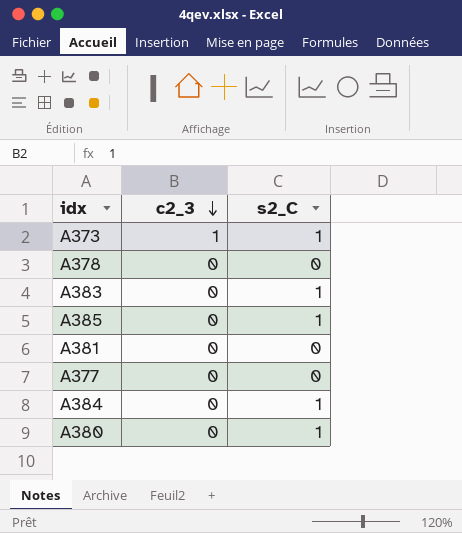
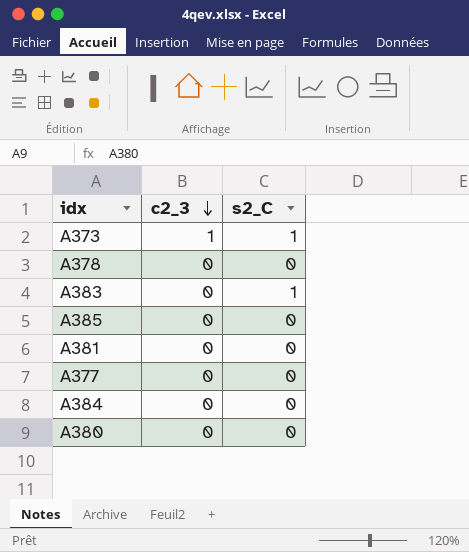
A385 | s2_C: 1 -> 0
A384 | s2_C: 1 -> 0
A380 | s2_C: 1 -> 0

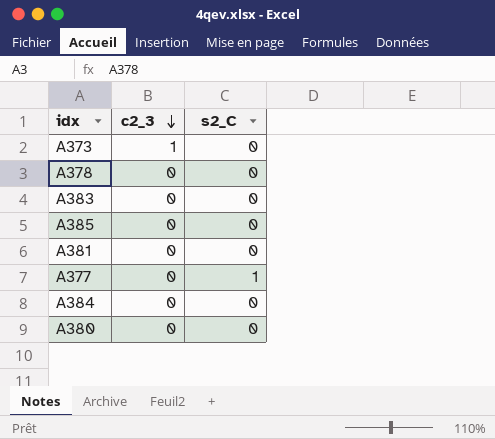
A373 | s2_C: 1 -> 0
A383 | s2_C: 1 -> 0
A377 | s2_C: 0 -> 1

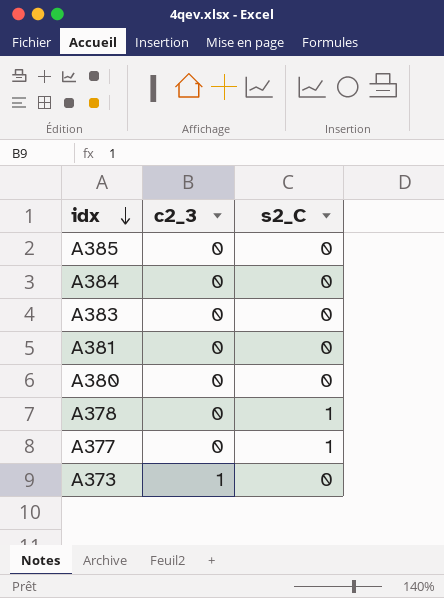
row order: c2_3 descending -> idx descending
A378 | s2_C: 0 -> 1

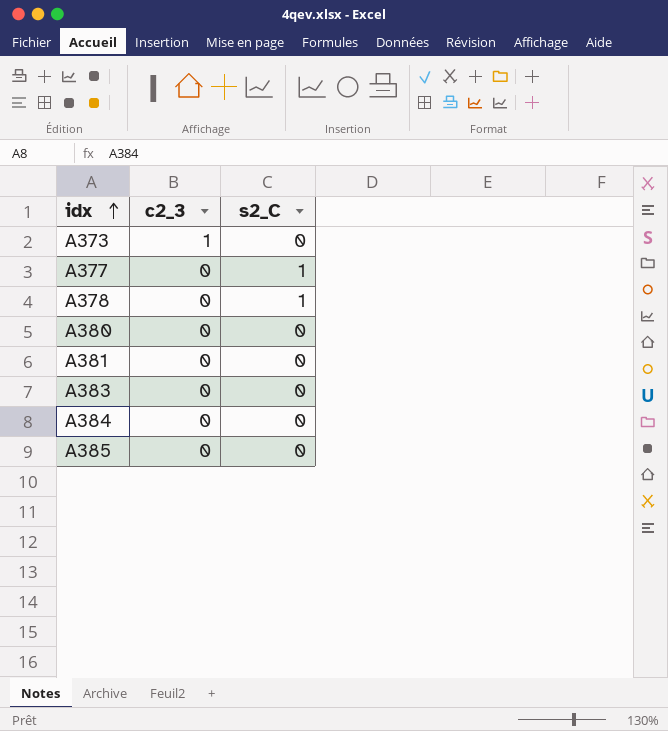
row order: idx descending -> idx ascending

